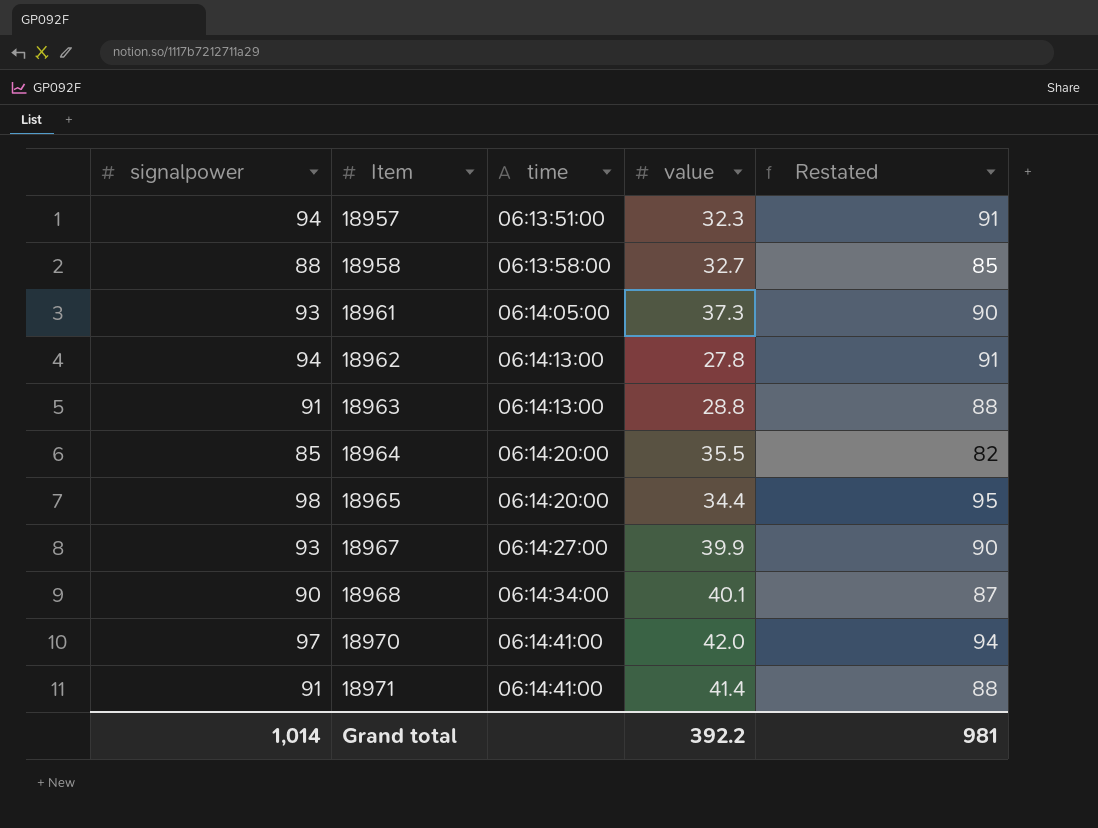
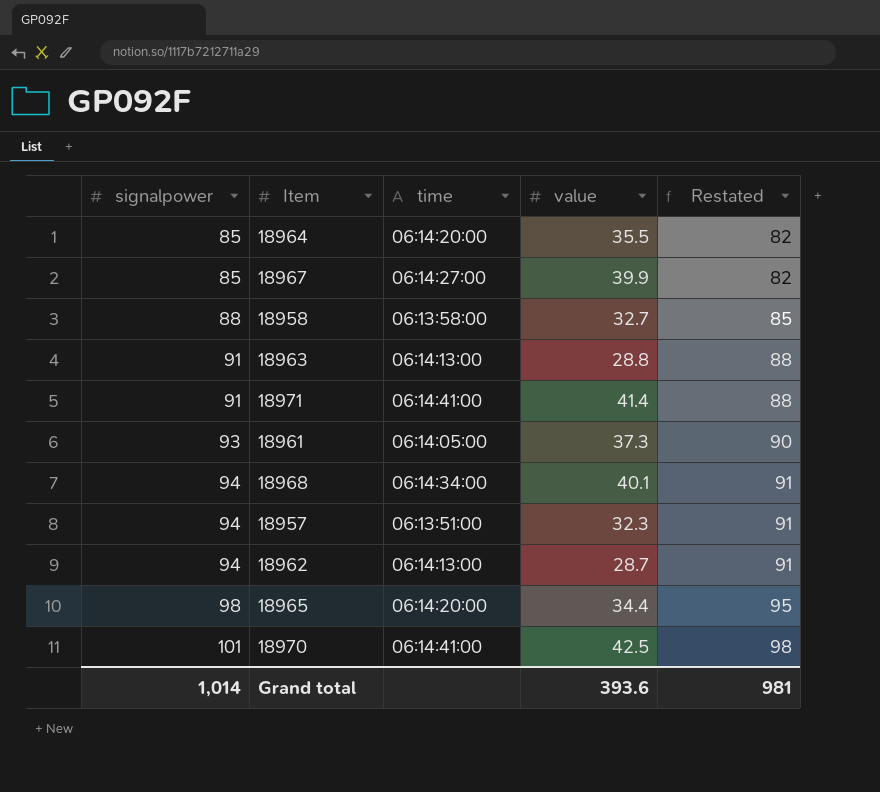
row order: Item ascending -> signalpower ascending
18967 | signalpower: 93 -> 85
18967 | Restated: 90 -> 82
18968 | signalpower: 90 -> 94
18968 | Restated: 87 -> 91
18962 | value: 27.8 -> 28.7
18970 | signalpower: 97 -> 101
18970 | value: 42.0 -> 42.5
18970 | Restated: 94 -> 98
Grand total | value: 392.2 -> 393.6

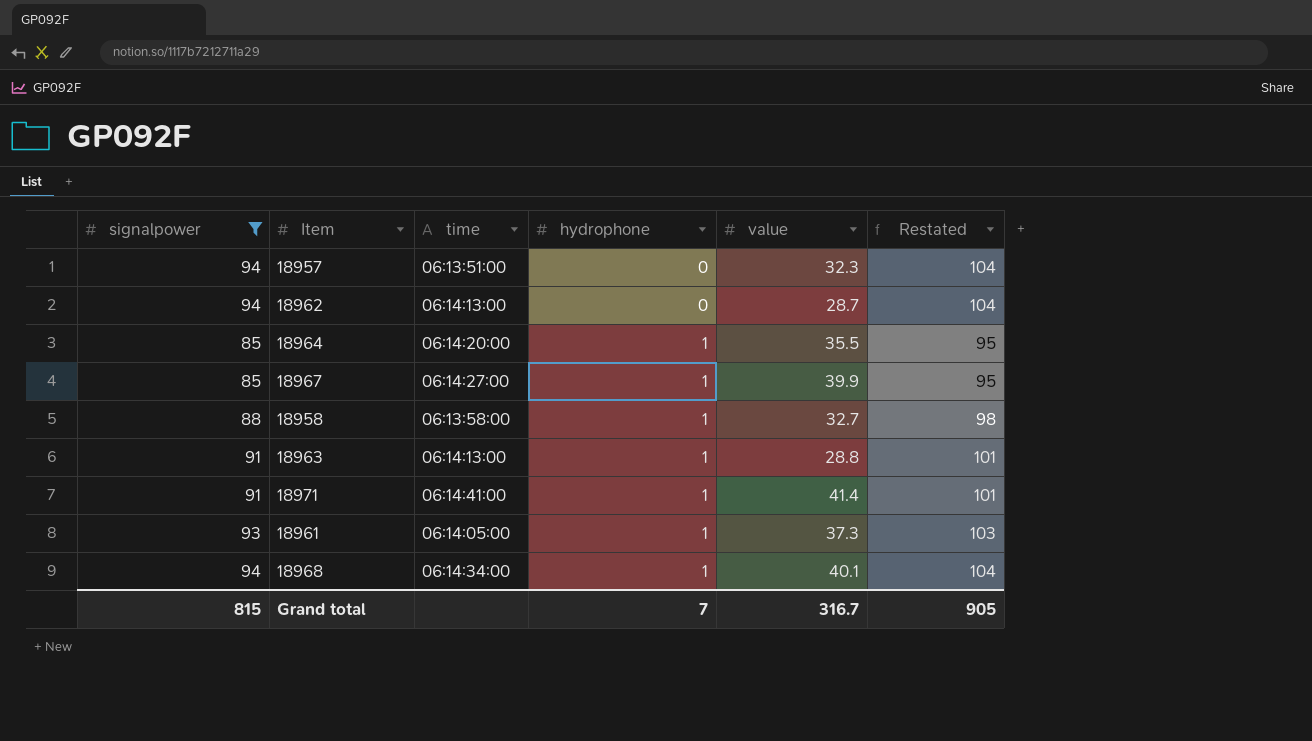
filter: none -> signalpower <= 94
row order: signalpower ascending -> hydrophone ascending
column hydrophone | position: none -> 4
column Restated | formula: [signalpower] - 3 -> [signalpower] + 10
Grand total | signalpower: 1,014 -> 815
Grand total | value: 393.6 -> 316.7
Grand total | Restated: 981 -> 905

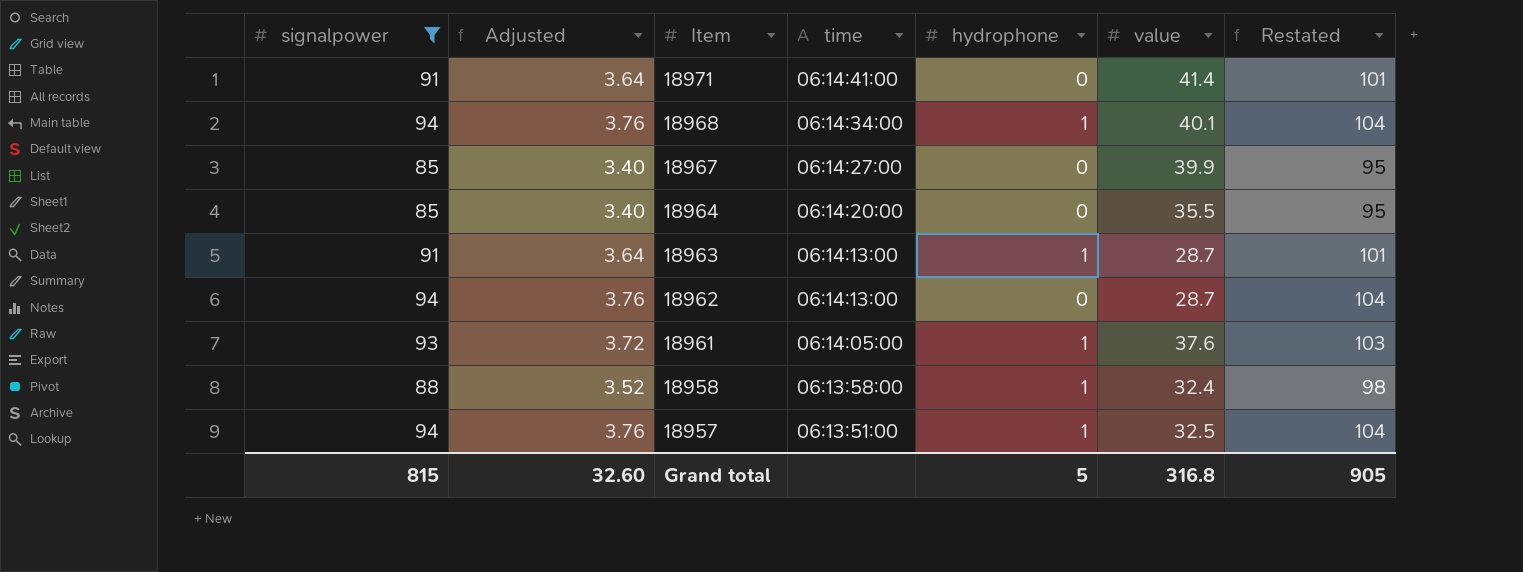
row order: hydrophone ascending -> Item descending
column Adjusted | formula: none -> [signalpower] * 0.04
18971 | hydrophone: 1 -> 0
18967 | hydrophone: 1 -> 0
18964 | hydrophone: 1 -> 0
18963 | value: 28.8 -> 28.7
18961 | value: 37.3 -> 37.6
18958 | value: 32.7 -> 32.4
18957 | hydrophone: 0 -> 1
18957 | value: 32.3 -> 32.5
Grand total | hydrophone: 7 -> 5
Grand total | value: 316.7 -> 316.8

